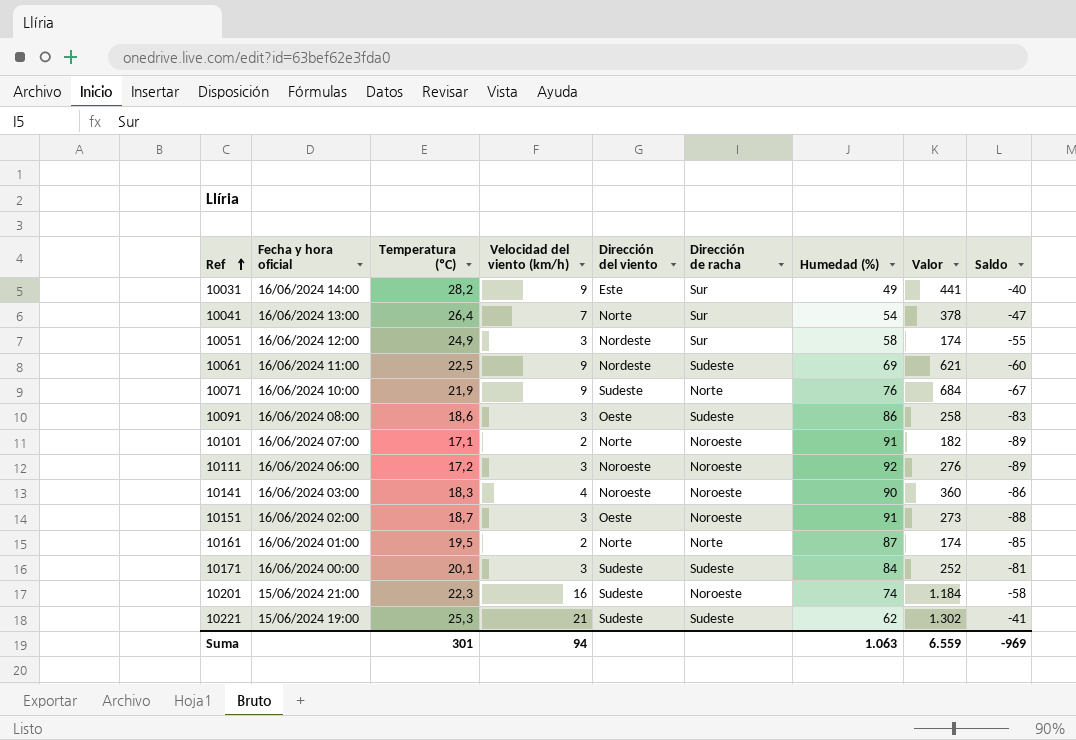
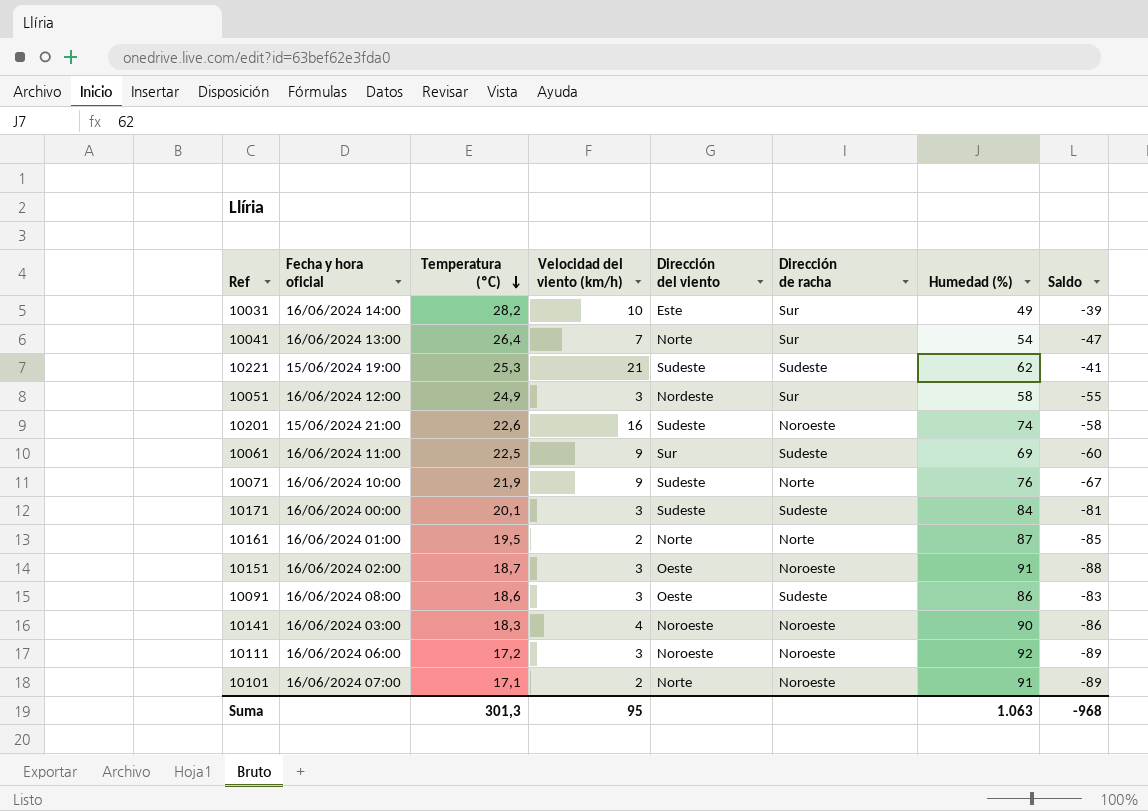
row order: Ref ascending -> Temperatura (ºC) descending
column Valor | formula: [Velocidad del viento (km/h)] * [Humedad (%)] -> none
10031 | Velocidad del viento (km/h): 9 -> 10
10031 | Saldo: -40 -> -39
10201 | Temperatura (ºC): 22,3 -> 22,6
10061 | Dirección del viento: Nordeste -> Sur
Suma | Temperatura (ºC): 301 -> 301,3
Suma | Velocidad del viento (km/h): 94 -> 95
Suma | Saldo: -969 -> -968

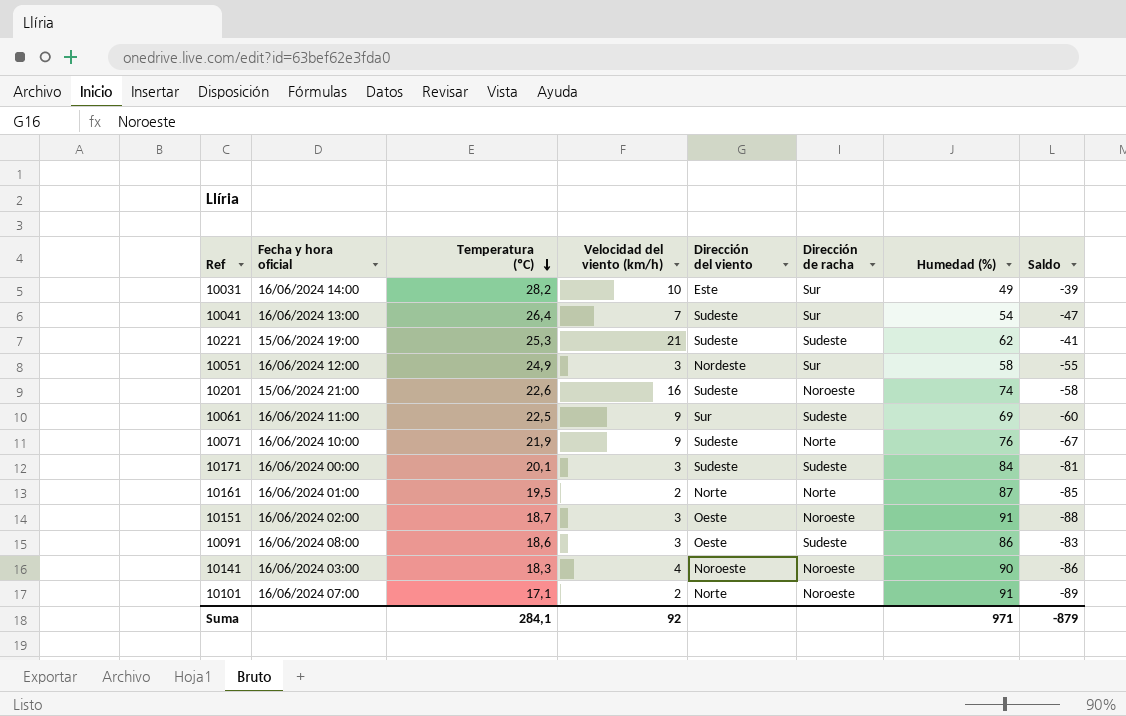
row 10111: 16/06/2024 06:00 | 17,2 | 3 | Noroeste | Noroeste | 92 | -89 -> none
10041 | Dirección del viento: Norte -> Sudeste
Suma | Temperatura (ºC): 301,3 -> 284,1
Suma | Velocidad del viento (km/h): 95 -> 92
Suma | Humedad (%): 1.063 -> 971
Suma | Saldo: -968 -> -879

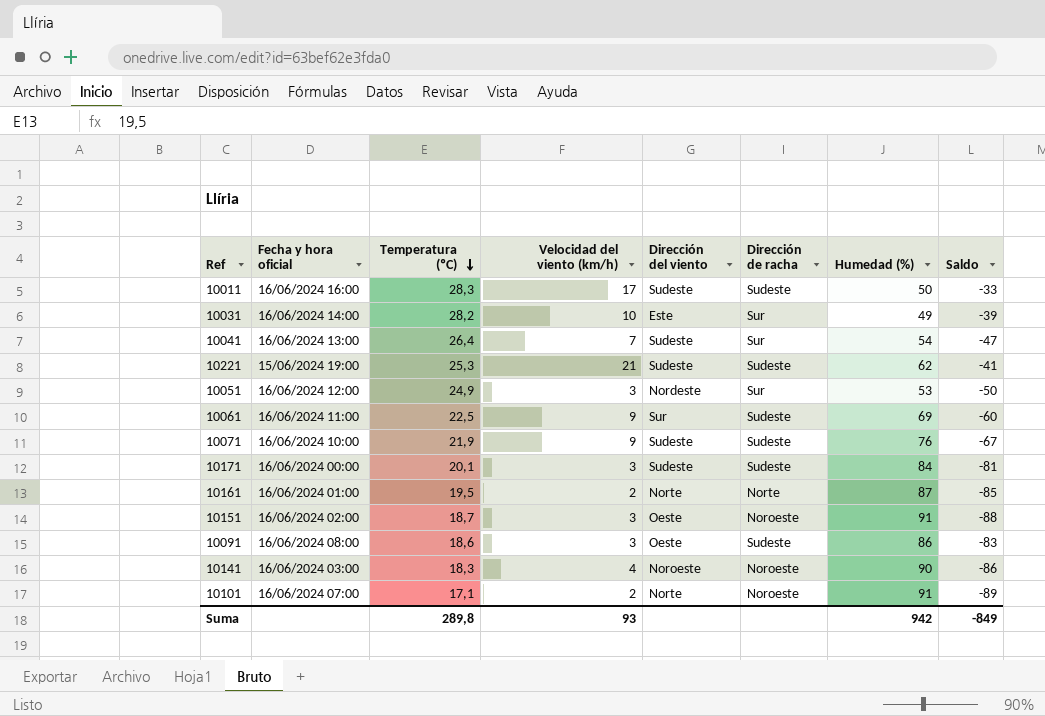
row 10201: 15/06/2024 21:00 | 22,6 | 16 | Sudeste | Noroeste | 74 | -58 -> none
row 10011: none -> 16/06/2024 16:00 | 28,3 | 17 | Sudeste | Sudeste | 50 | -33
10051 | Humedad (%): 58 -> 53
10051 | Saldo: -55 -> -50
10071 | Dirección de racha: Norte -> Sudeste
Suma | Temperatura (ºC): 284,1 -> 289,8
Suma | Velocidad del viento (km/h): 92 -> 93
Suma | Humedad (%): 971 -> 942
Suma | Saldo: -879 -> -849

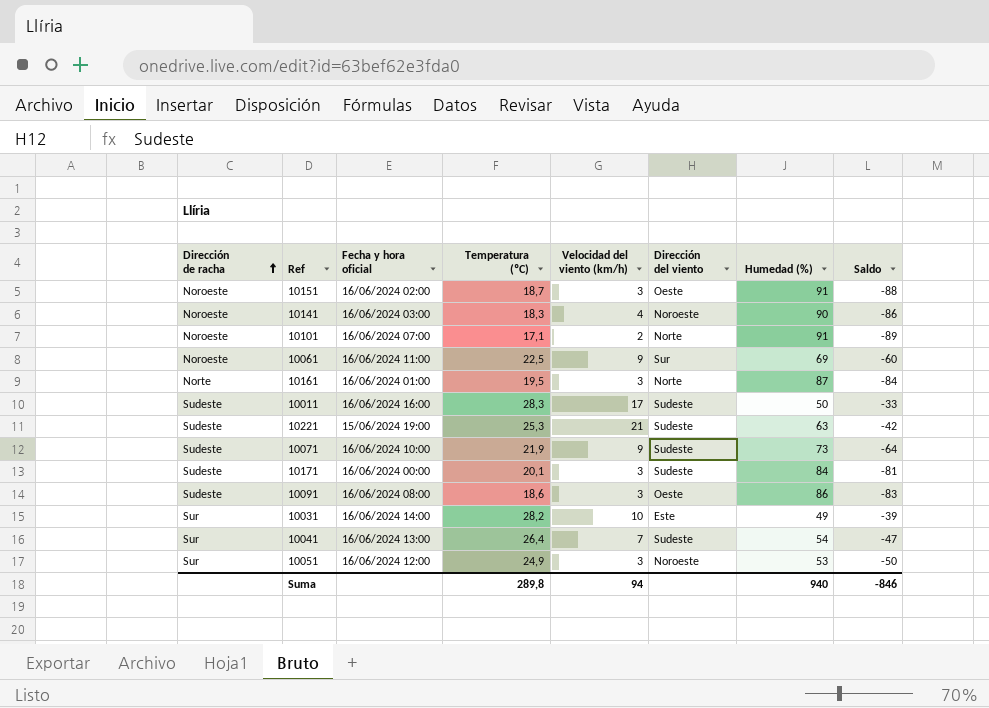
row order: Temperatura (ºC) descending -> Dirección de racha ascending
column Dirección de racha | position: 6 -> 1
10061 | Dirección de racha: Sudeste -> Noroeste
10161 | Velocidad del viento (km/h): 2 -> 3
10161 | Saldo: -85 -> -84
10221 | Humedad (%): 62 -> 63
10221 | Saldo: -41 -> -42
10071 | Humedad (%): 76 -> 73
10071 | Saldo: -67 -> -64
10051 | Dirección del viento: Nordeste -> Noroeste
Suma | Velocidad del viento (km/h): 93 -> 94
Suma | Humedad (%): 942 -> 940
Suma | Saldo: -849 -> -846

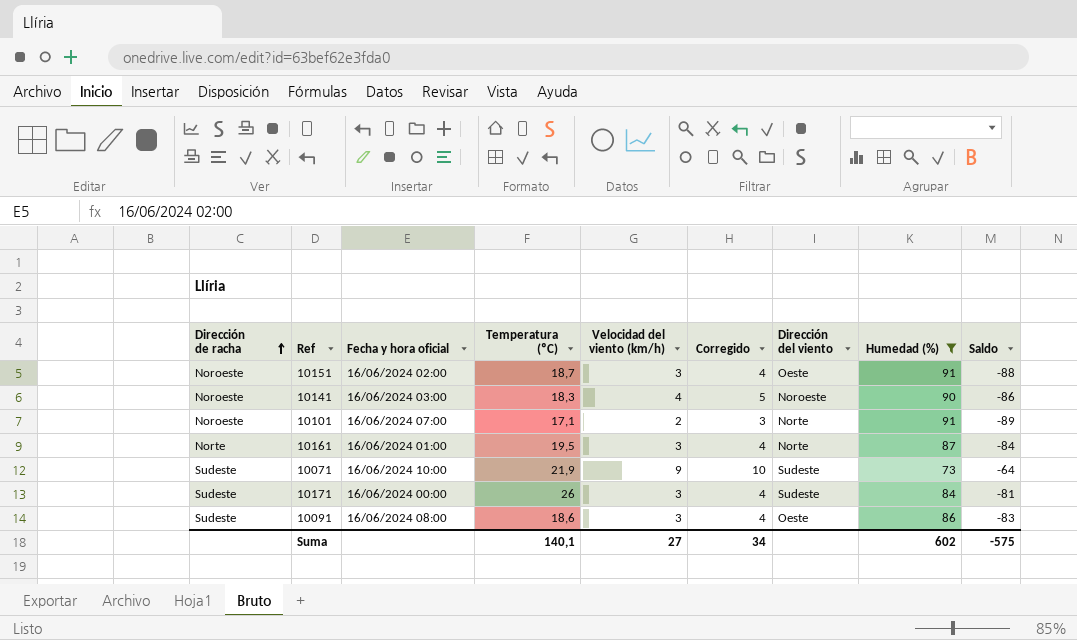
filter: none -> Humedad (%) >= 73
column Corregido | formula: none -> [Velocidad del viento (km/h)] + 1
10171 | Temperatura (ºC): 20,1 -> 26
Suma | Temperatura (ºC): 289,8 -> 140,1
Suma | Velocidad del viento (km/h): 94 -> 27
Suma | Humedad (%): 940 -> 602
Suma | Saldo: -846 -> -575

